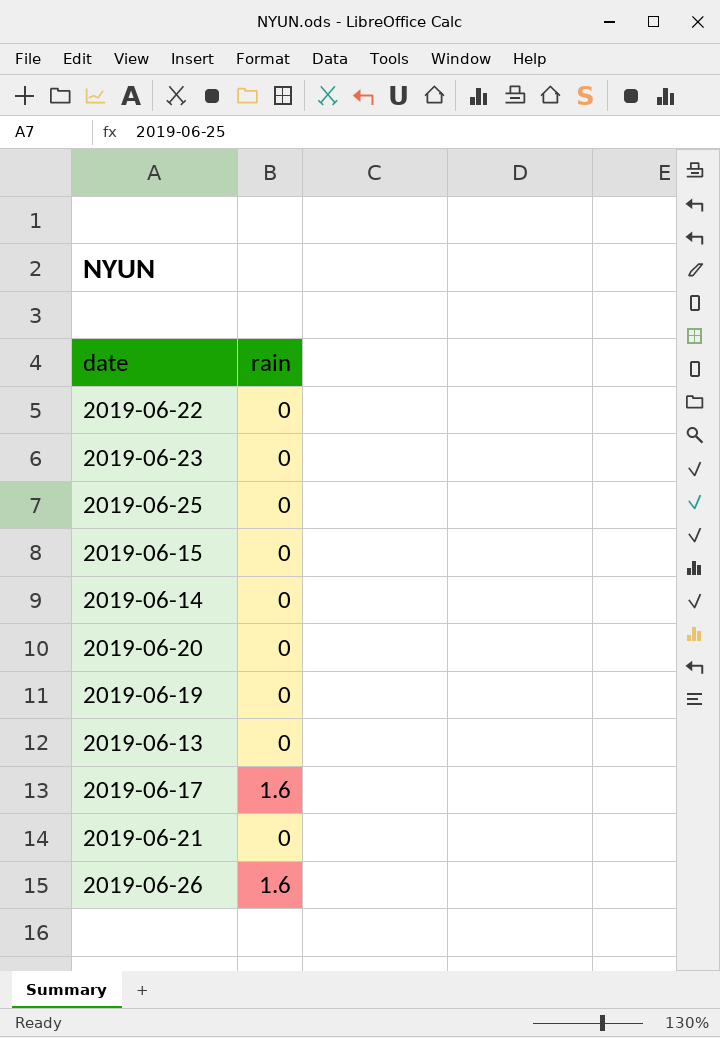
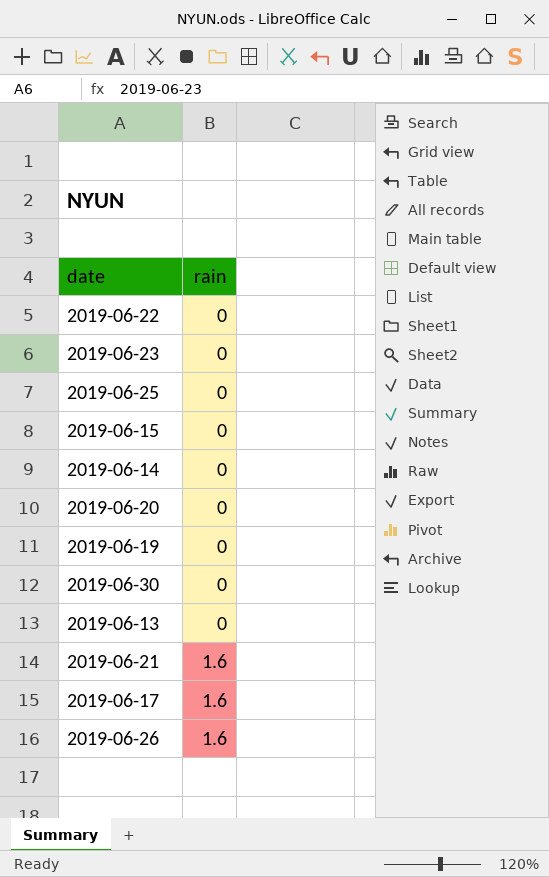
row order: none -> rain ascending
row 2019-06-30: none -> 0
2019-06-21 | rain: 0 -> 1.6

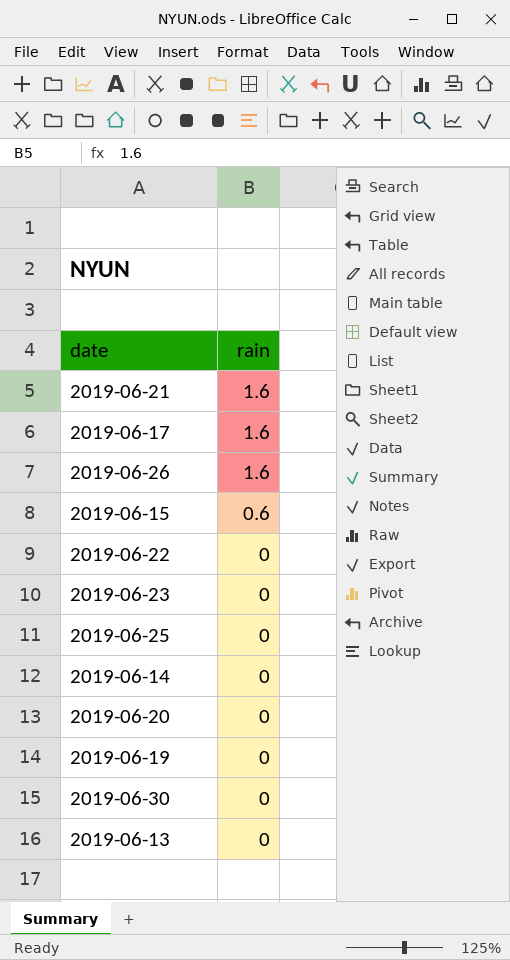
row order: rain ascending -> rain descending
2019-06-15 | rain: 0 -> 0.6

